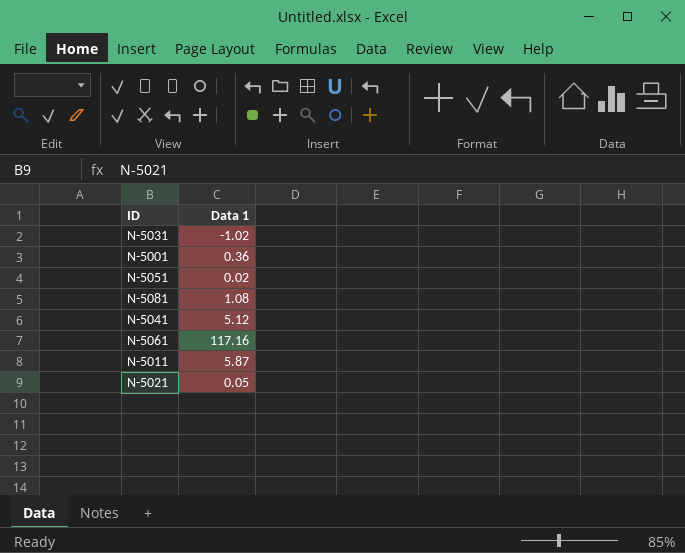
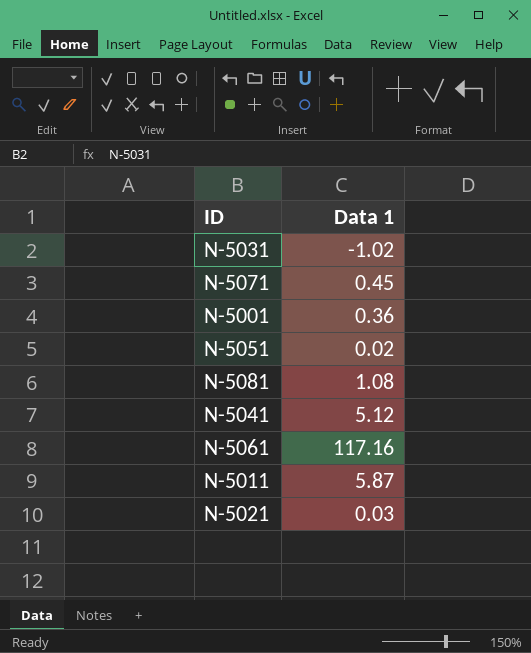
row N-5071: none -> 0.45
N-5021 | Data 1: 0.05 -> 0.03

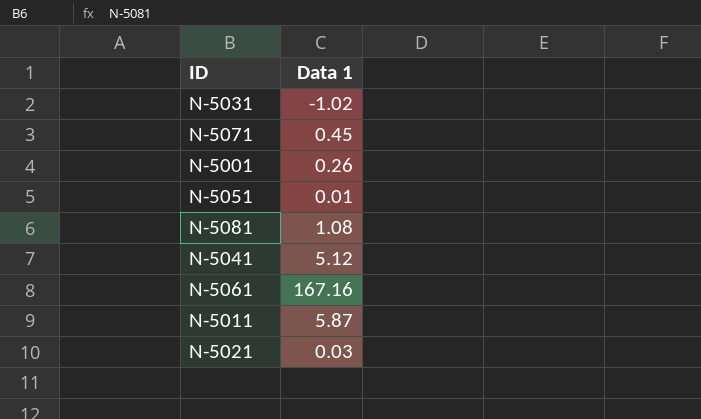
N-5001 | Data 1: 0.36 -> 0.26
N-5051 | Data 1: 0.02 -> 0.01
N-5061 | Data 1: 117.16 -> 167.16

